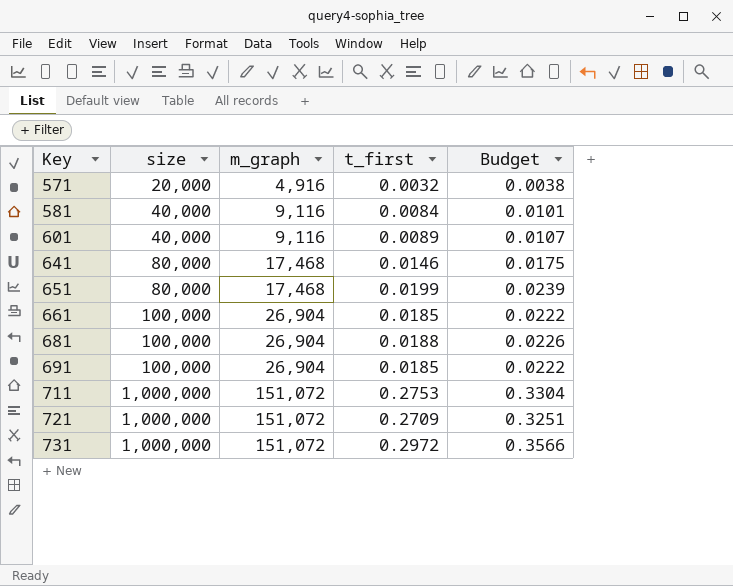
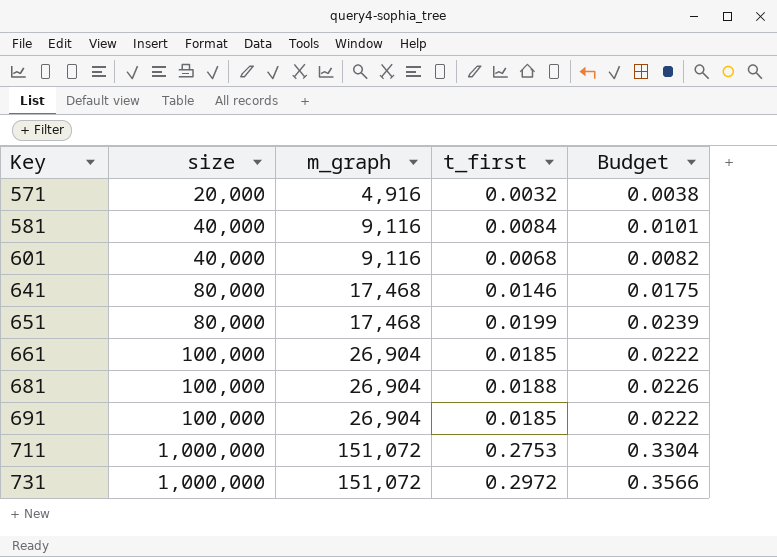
row 721: 1,000,000 | 151,072 | 0.2709 | 0.3251 -> none
601 | t_first: 0.0089 -> 0.0068
601 | Budget: 0.0107 -> 0.0082

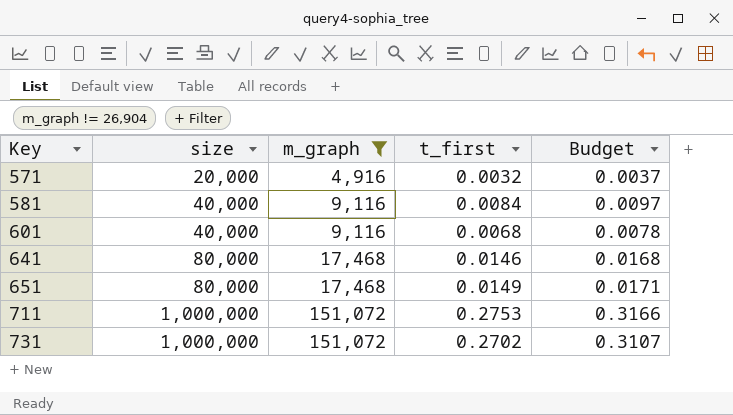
filter: none -> m_graph != 26,904
column Budget | formula: [t_first] * 1.2 -> [t_first] * 1.15
651 | t_first: 0.0199 -> 0.0149
731 | t_first: 0.2972 -> 0.2702

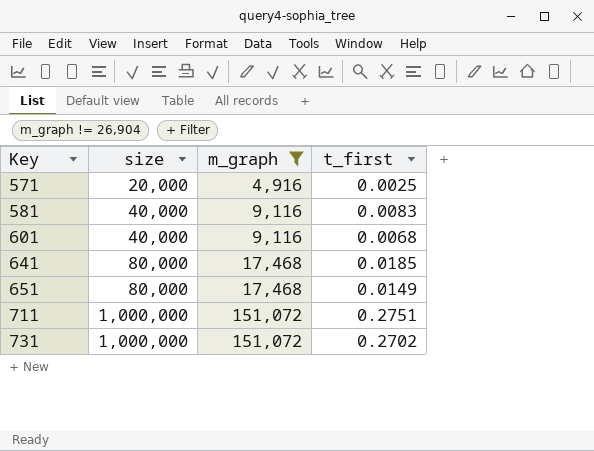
column Budget | formula: [t_first] * 1.15 -> none
571 | t_first: 0.0032 -> 0.0025
581 | t_first: 0.0084 -> 0.0083
641 | t_first: 0.0146 -> 0.0185
711 | t_first: 0.2753 -> 0.2751

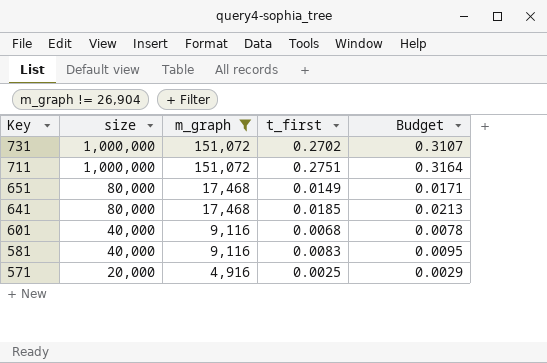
row order: Key ascending -> Key descending
column Budget | formula: none -> [t_first] * 1.15

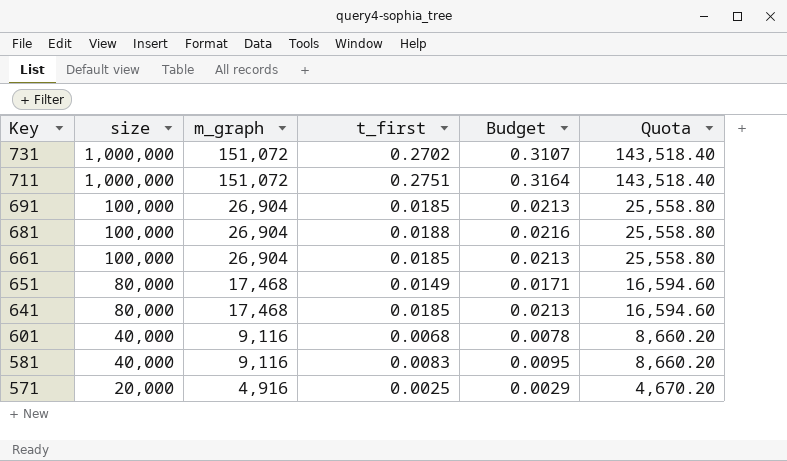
filter: m_graph != 26,904 -> none
column Quota | formula: none -> [m_graph] * 0.95

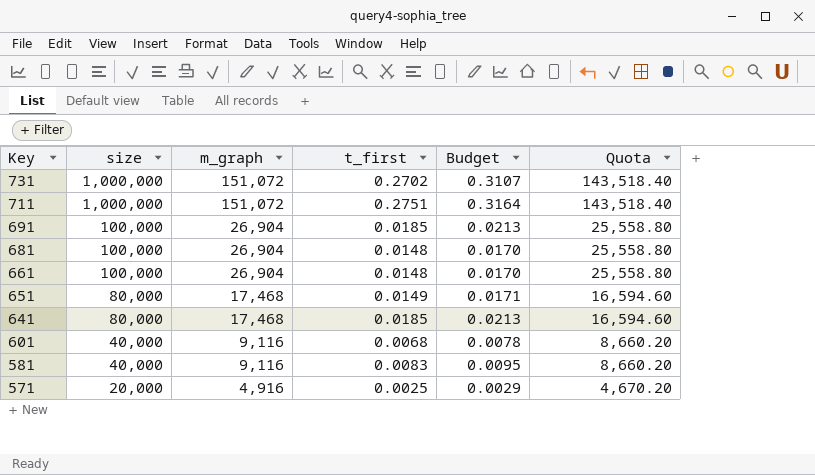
681 | t_first: 0.0188 -> 0.0148
681 | Budget: 0.0216 -> 0.0170
661 | t_first: 0.0185 -> 0.0148
661 | Budget: 0.0213 -> 0.0170

